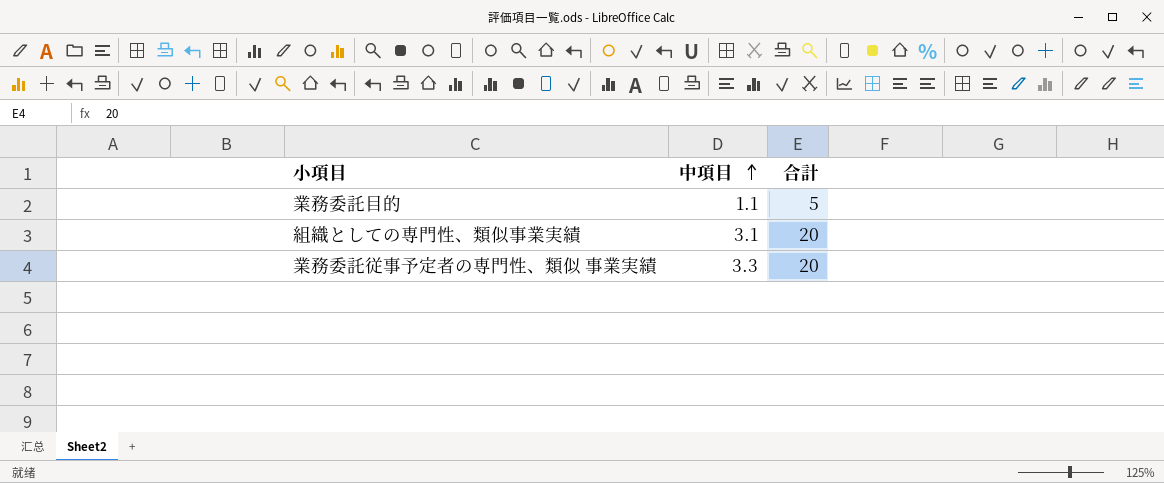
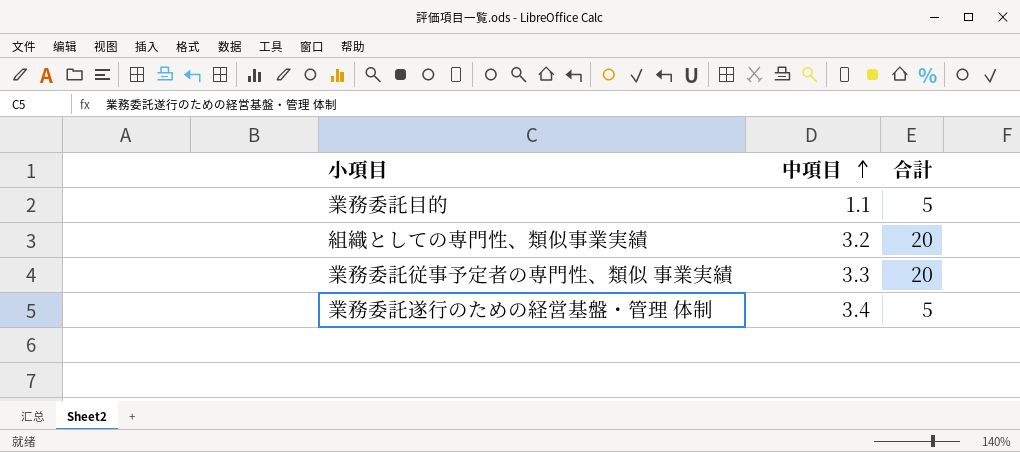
組織としての専門性、類似事業実績 | 中項目: 3.1 -> 3.2
row 業務委託遂行のための経営基盤・管理 体制: none -> 3.4 | 5

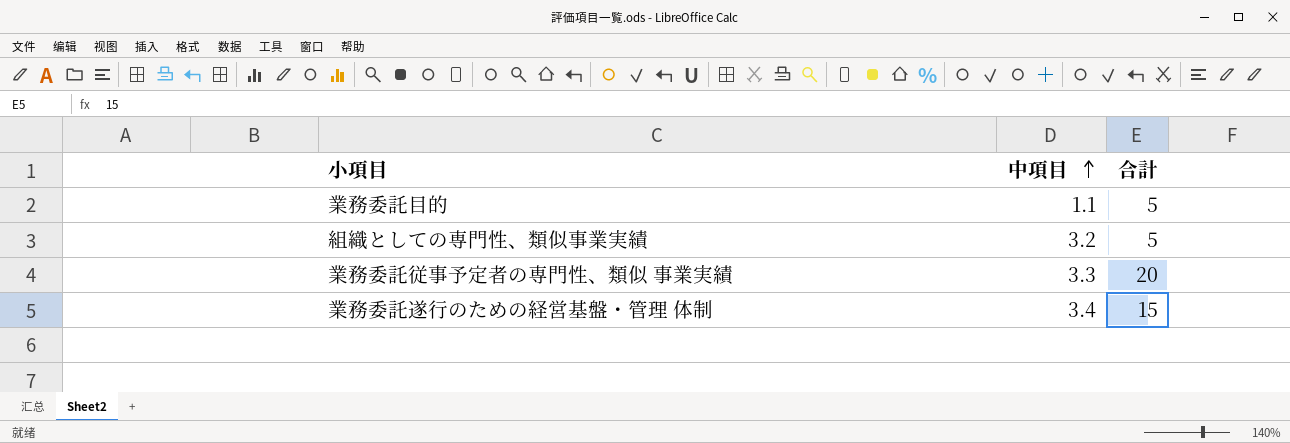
組織としての専門性、類似事業実績 | 合計: 20 -> 5
業務委託遂行のための経営基盤・管理 体制 | 合計: 5 -> 15

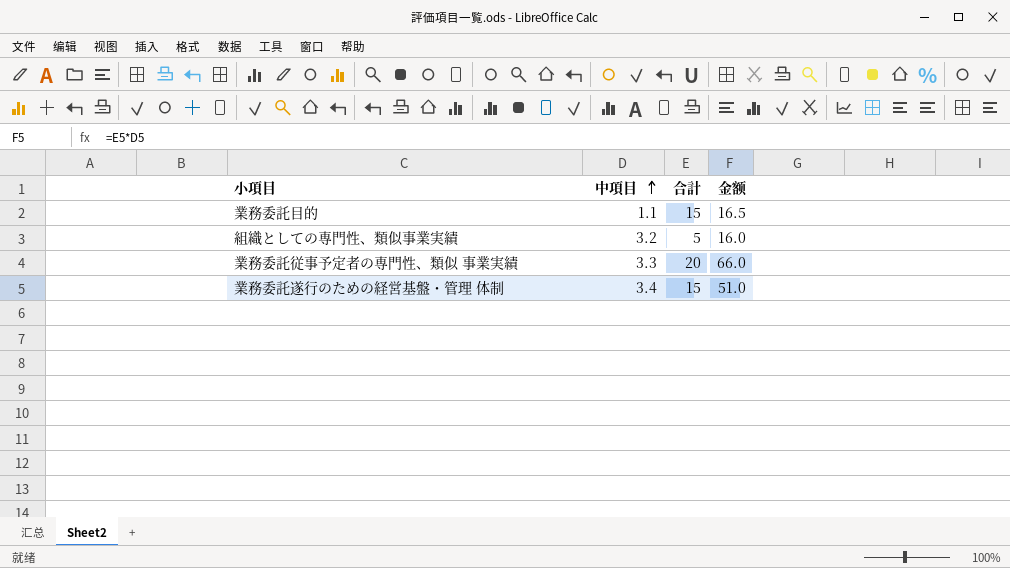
column 金额 | formula: none -> [中項目] * [合計]
業務委託目的 | 合計: 5 -> 15

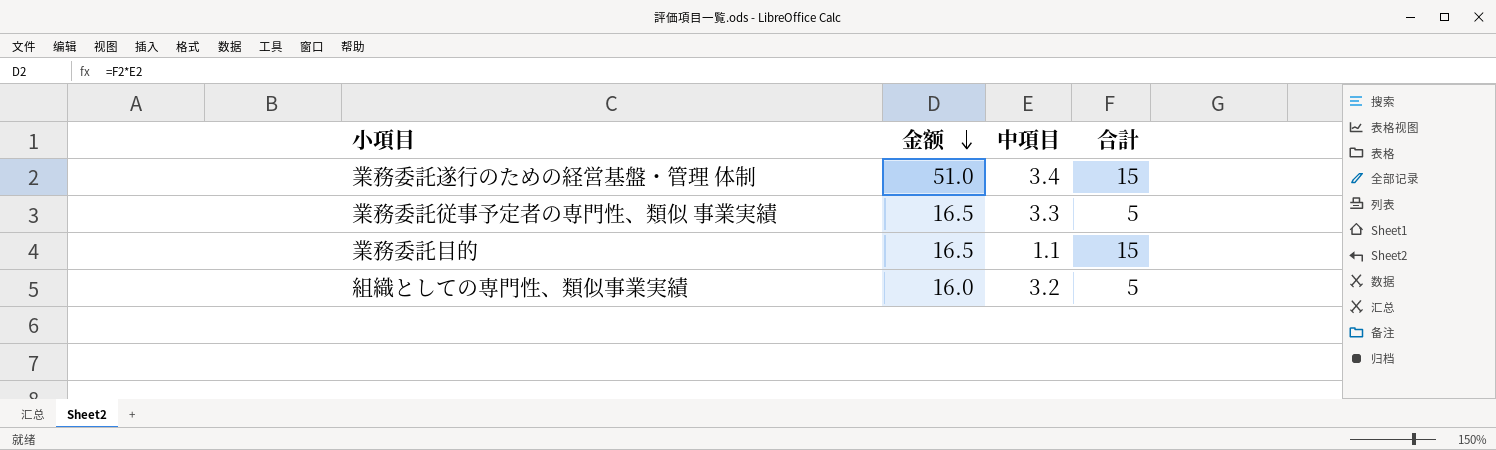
row order: 中項目 ascending -> 金额 descending
column 金额 | position: 4 -> 2
業務委託従事予定者の専門性、類似 事業実績 | 金额: 66.0 -> 16.5
業務委託従事予定者の専門性、類似 事業実績 | 合計: 20 -> 5

